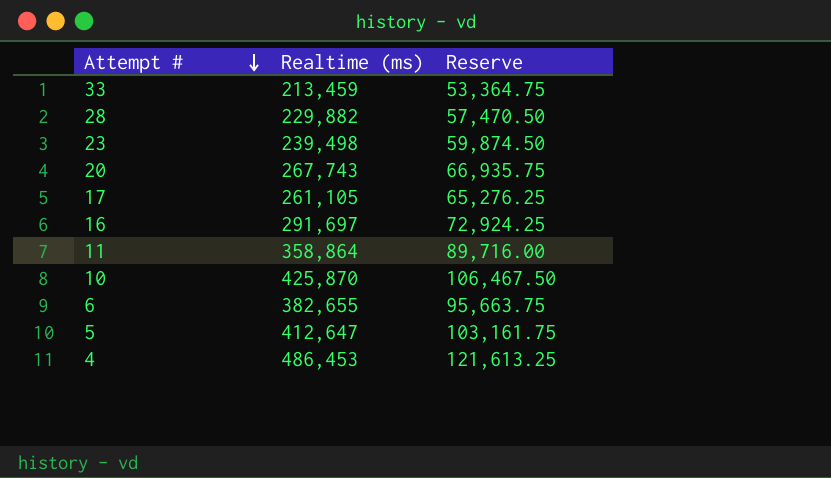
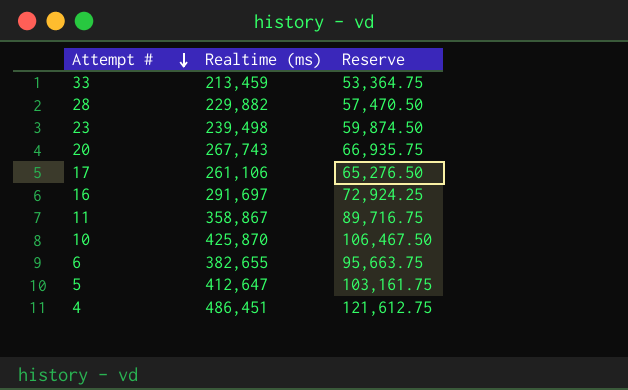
17 | Realtime (ms): 261,105 -> 261,106
17 | Reserve: 65,276.25 -> 65,276.50
11 | Realtime (ms): 358,864 -> 358,867
11 | Reserve: 89,716.00 -> 89,716.75
4 | Realtime (ms): 486,453 -> 486,451
4 | Reserve: 121,613.25 -> 121,612.75

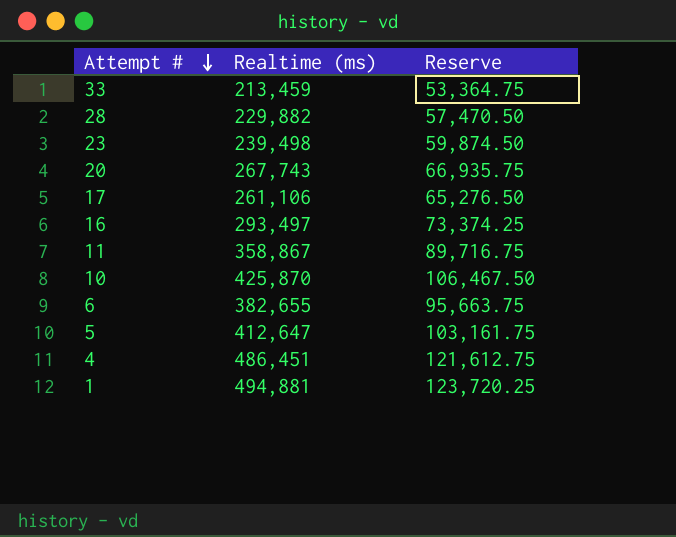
16 | Realtime (ms): 291,697 -> 293,497
16 | Reserve: 72,924.25 -> 73,374.25
row 1: none -> 494,881 | 123,720.25

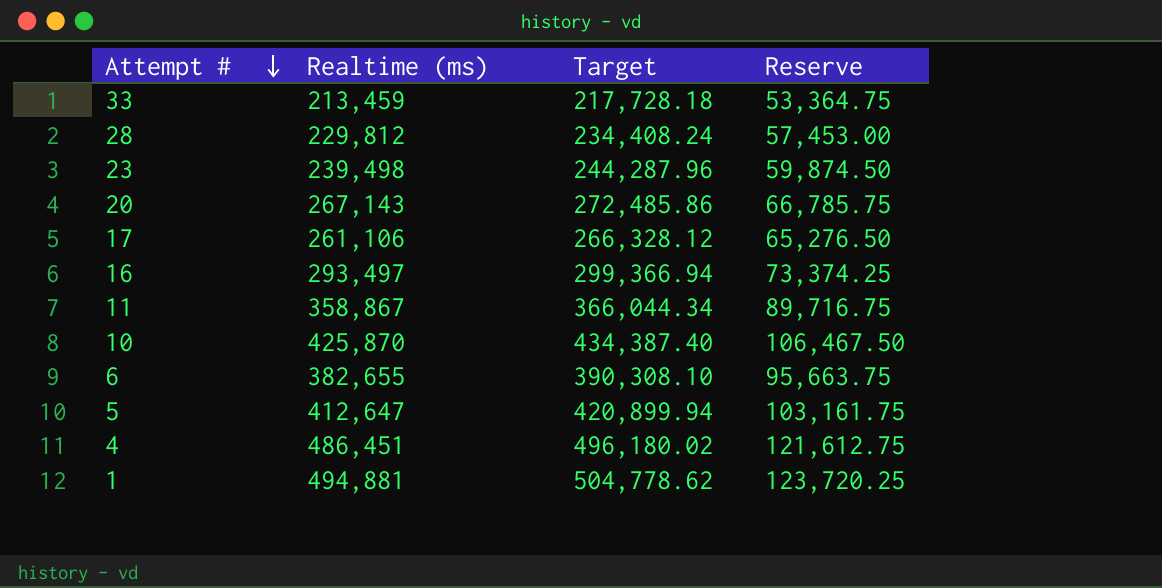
column Target | formula: none -> [Realtime (ms)] * 1.02
28 | Realtime (ms): 229,882 -> 229,812
28 | Reserve: 57,470.50 -> 57,453.00
20 | Realtime (ms): 267,743 -> 267,143
20 | Reserve: 66,935.75 -> 66,785.75

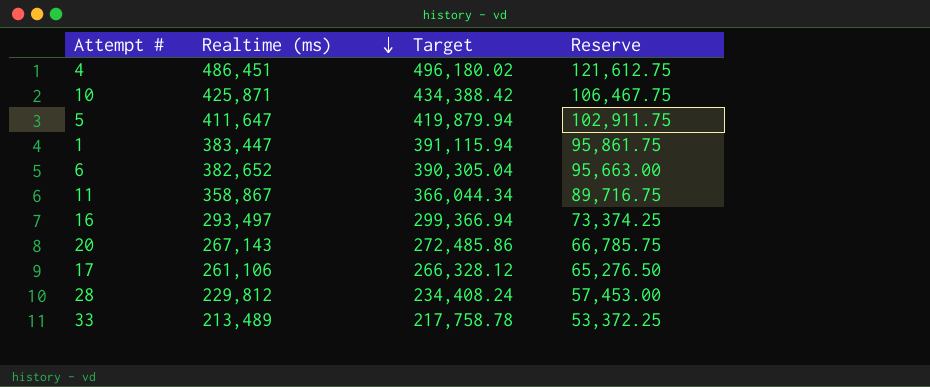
row order: Attempt # descending -> Realtime (ms) descending
row 23: 239,498 | 244,287.96 | 59,874.50 -> none
10 | Realtime (ms): 425,870 -> 425,871
10 | Target: 434,387.40 -> 434,388.42
10 | Reserve: 106,467.50 -> 106,467.75
5 | Realtime (ms): 412,647 -> 411,647
5 | Target: 420,899.94 -> 419,879.94
5 | Reserve: 103,161.75 -> 102,911.75
1 | Realtime (ms): 494,881 -> 383,447
1 | Target: 504,778.62 -> 391,115.94
1 | Reserve: 123,720.25 -> 95,861.75
6 | Realtime (ms): 382,655 -> 382,652
6 | Target: 390,308.10 -> 390,305.04
6 | Reserve: 95,663.75 -> 95,663.00
33 | Realtime (ms): 213,459 -> 213,489
33 | Target: 217,728.18 -> 217,758.78
33 | Reserve: 53,364.75 -> 53,372.25

